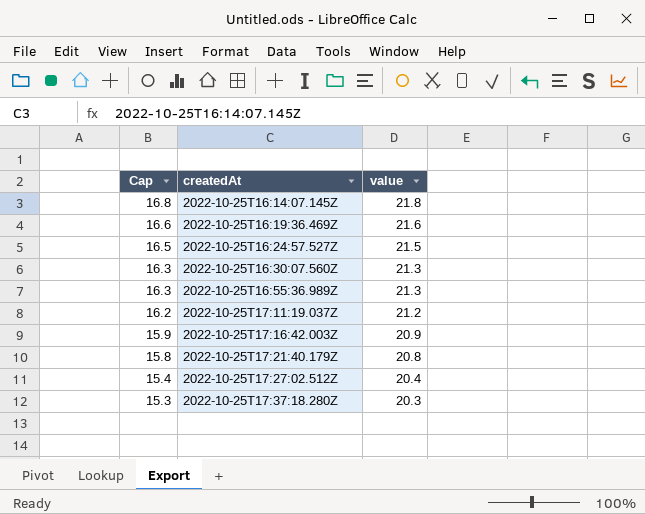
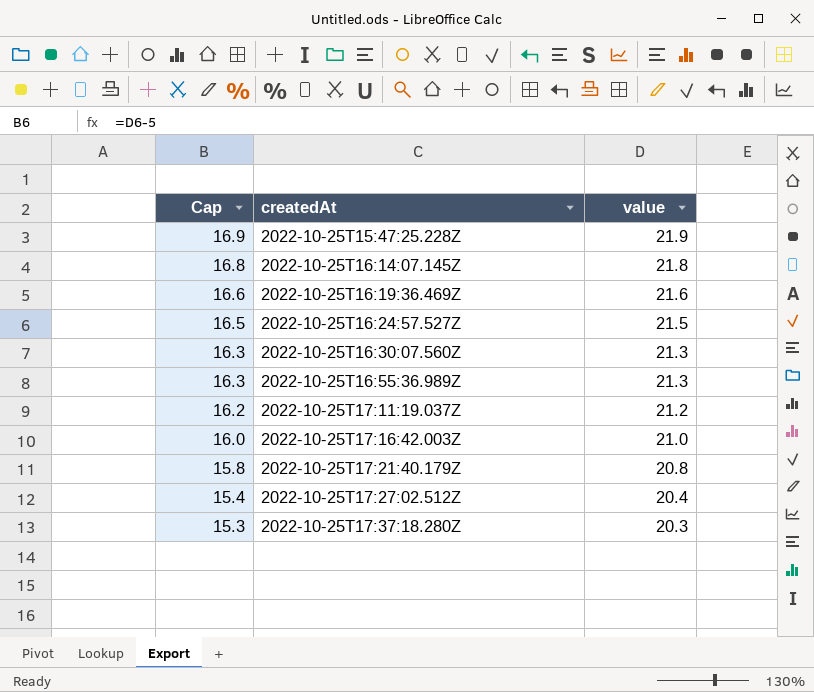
row 2022-10-25T15:47:25.228Z: none -> 16.9 | 21.9
2022-10-25T17:16:42.003Z | Cap: 15.9 -> 16.0
2022-10-25T17:16:42.003Z | value: 20.9 -> 21.0

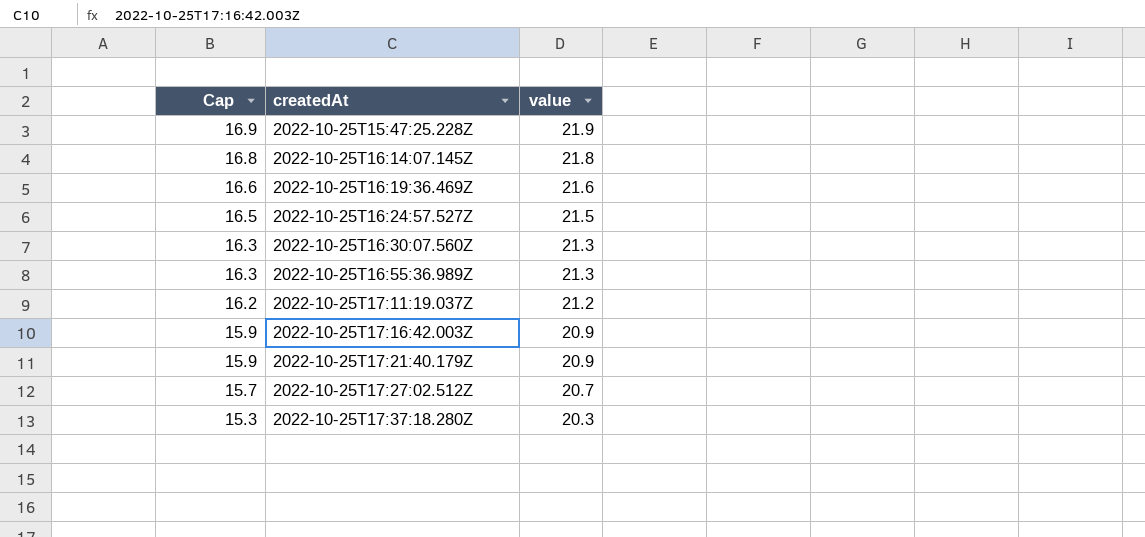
2022-10-25T17:16:42.003Z | Cap: 16.0 -> 15.9
2022-10-25T17:16:42.003Z | value: 21.0 -> 20.9
2022-10-25T17:21:40.179Z | Cap: 15.8 -> 15.9
2022-10-25T17:21:40.179Z | value: 20.8 -> 20.9
2022-10-25T17:27:02.512Z | Cap: 15.4 -> 15.7
2022-10-25T17:27:02.512Z | value: 20.4 -> 20.7

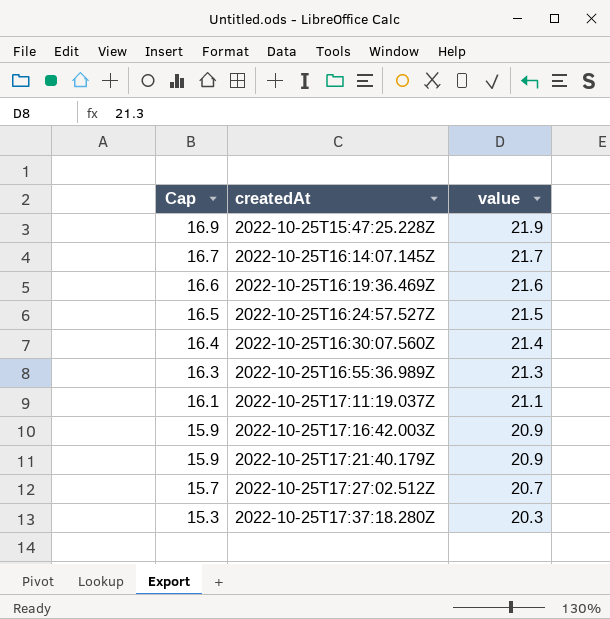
2022-10-25T16:14:07.145Z | Cap: 16.8 -> 16.7
2022-10-25T16:14:07.145Z | value: 21.8 -> 21.7
2022-10-25T16:30:07.560Z | Cap: 16.3 -> 16.4
2022-10-25T16:30:07.560Z | value: 21.3 -> 21.4
2022-10-25T17:11:19.037Z | Cap: 16.2 -> 16.1
2022-10-25T17:11:19.037Z | value: 21.2 -> 21.1

